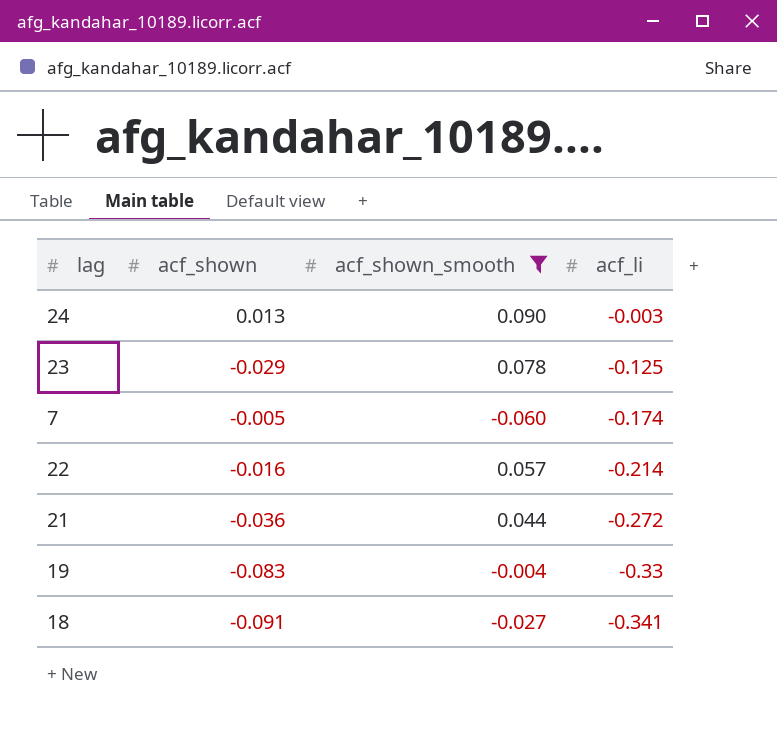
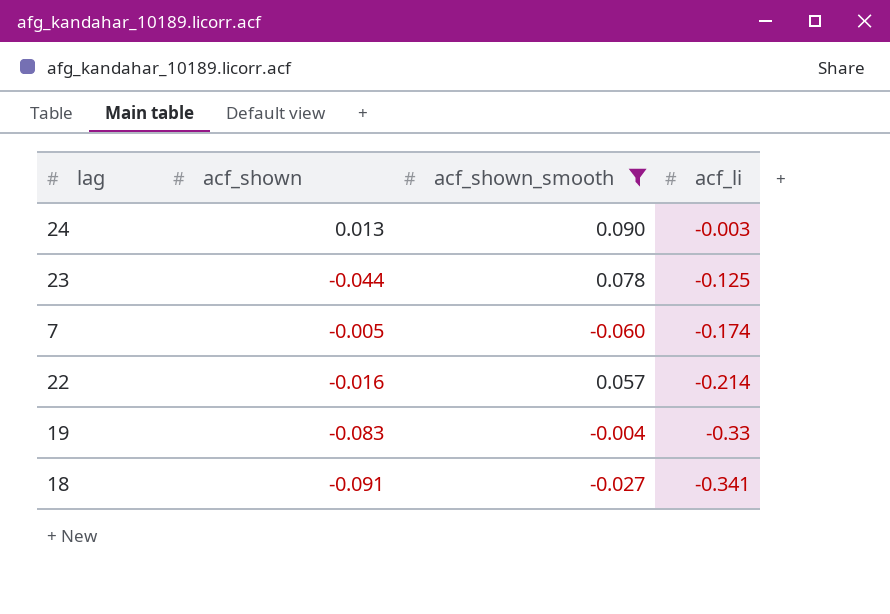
row 21: -0.036 | 0.044 | -0.272 -> none
23 | acf_shown: -0.029 -> -0.044

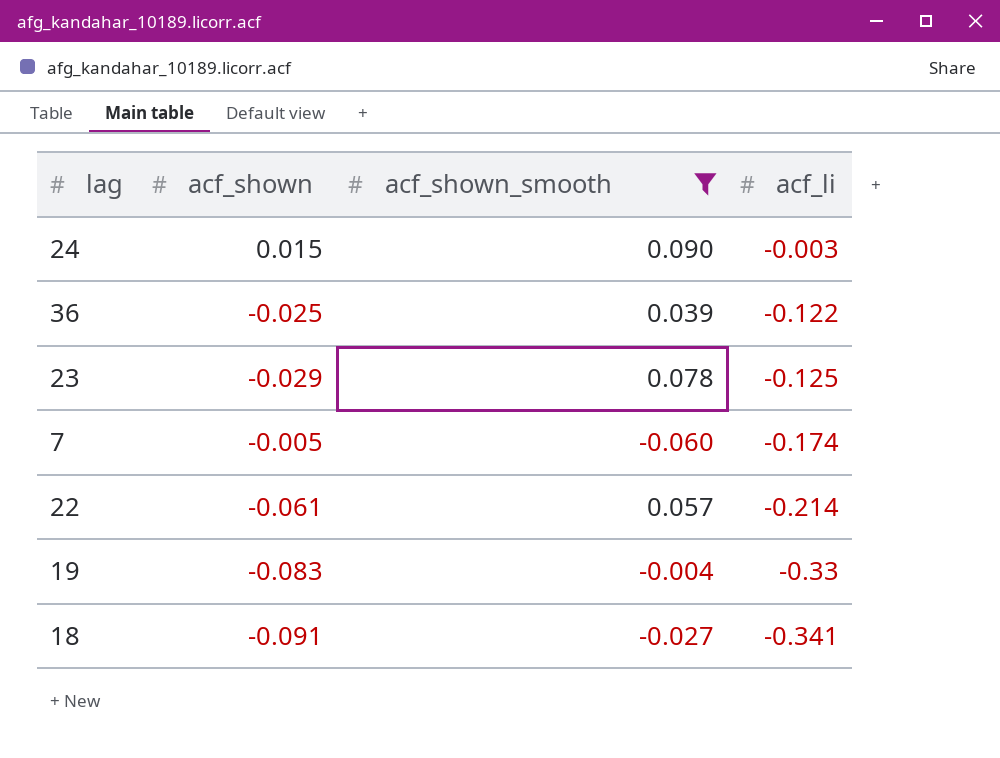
24 | acf_shown: 0.013 -> 0.015
row 36: none -> -0.025 | 0.039 | -0.122
23 | acf_shown: -0.044 -> -0.029
22 | acf_shown: -0.016 -> -0.061

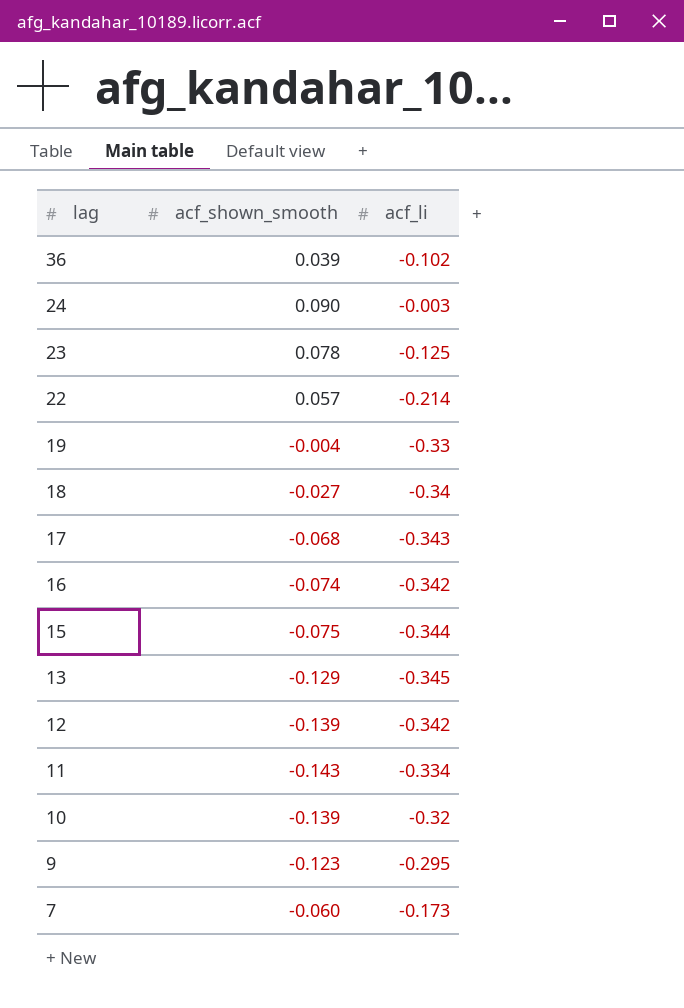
filter: acf_shown_smooth >= -0.060 -> none
row order: acf_li descending -> lag descending
column acf_shown | position: 2 -> none
36 | acf_li: -0.122 -> -0.102
18 | acf_li: -0.341 -> -0.34
7 | acf_li: -0.174 -> -0.173

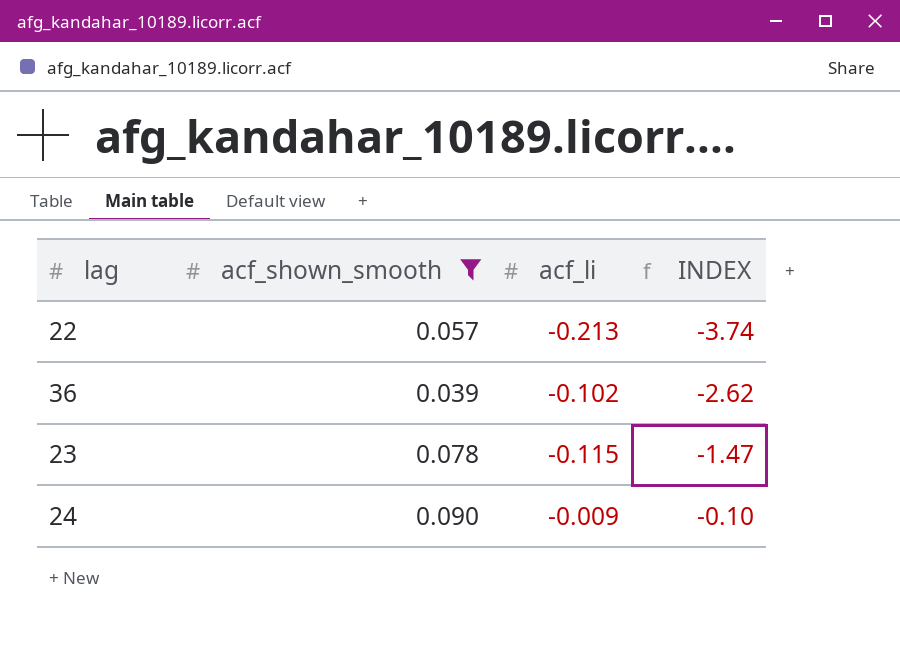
filter: none -> acf_shown_smooth >= 0.039
row order: lag descending -> INDEX ascending
column INDEX | formula: none -> [acf_li] / [acf_shown_smooth]
22 | acf_li: -0.214 -> -0.213
23 | acf_li: -0.125 -> -0.115
24 | acf_li: -0.003 -> -0.009

